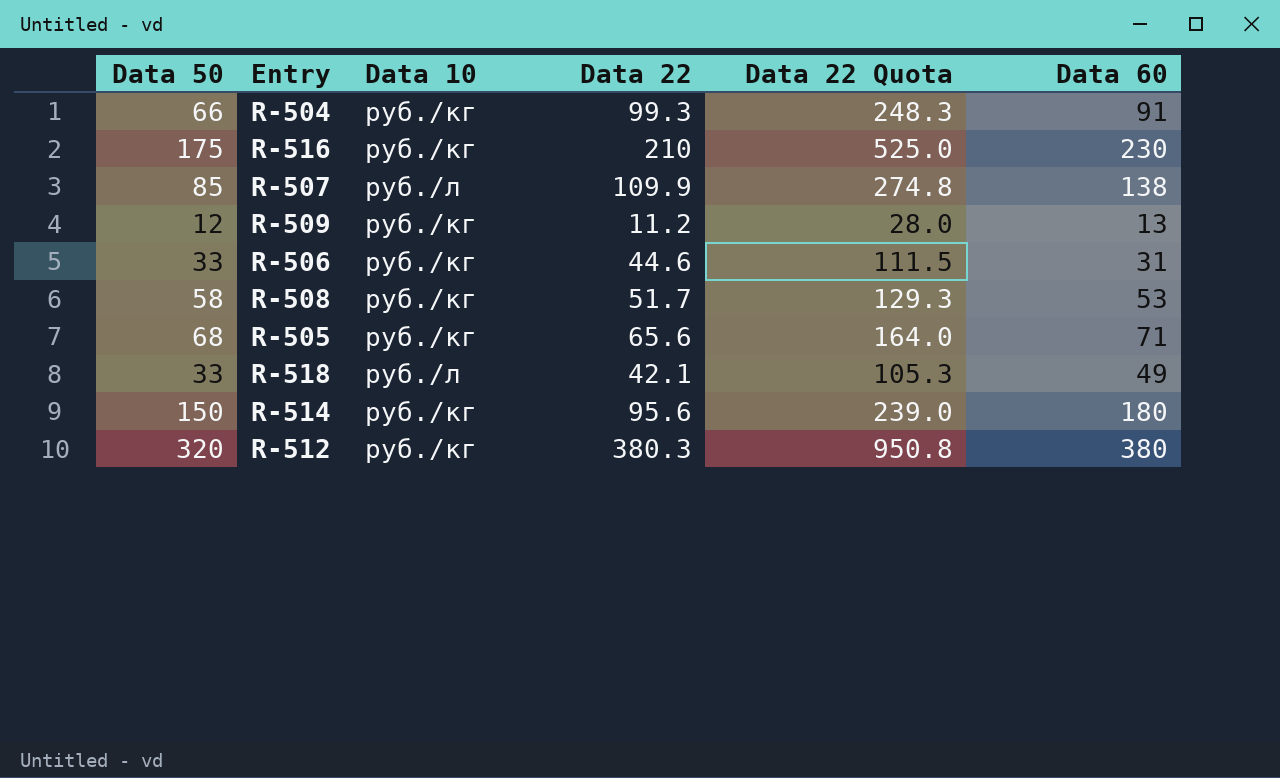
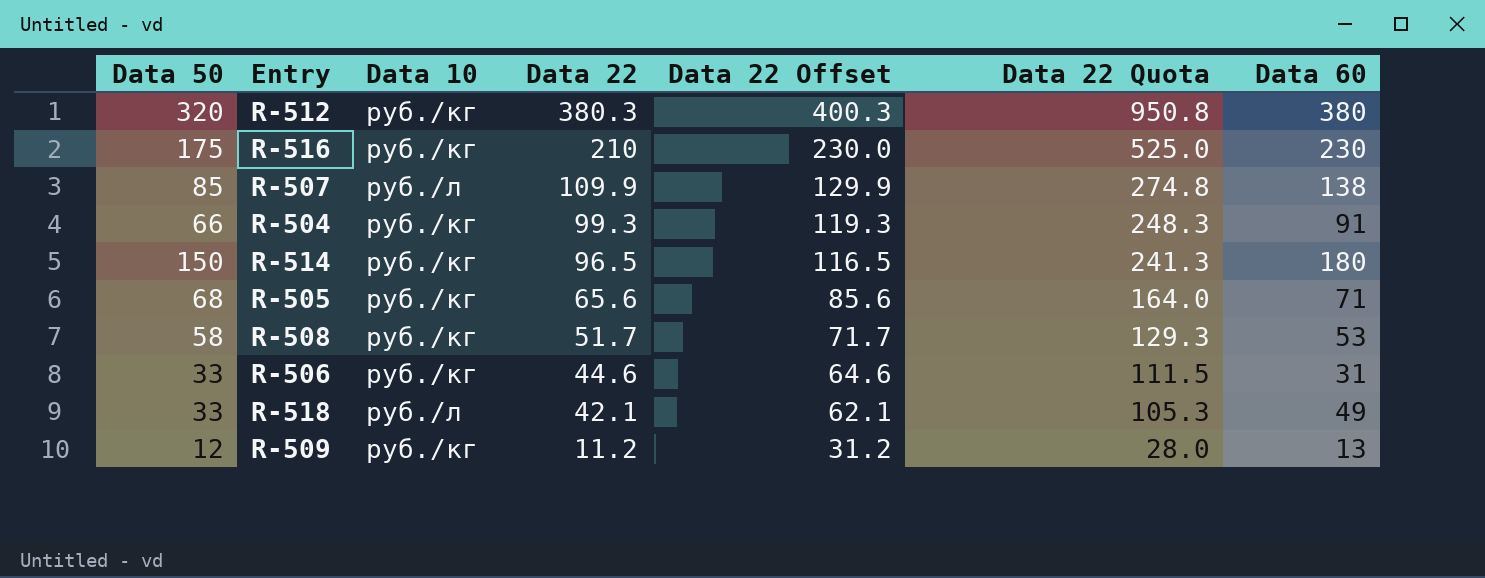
row order: none -> Data 22 descending
column Data 22 Offset | formula: none -> [Data 22] + 20
R-514 | Data 22: 95.6 -> 96.5
R-514 | Data 22 Quota: 239.0 -> 241.3

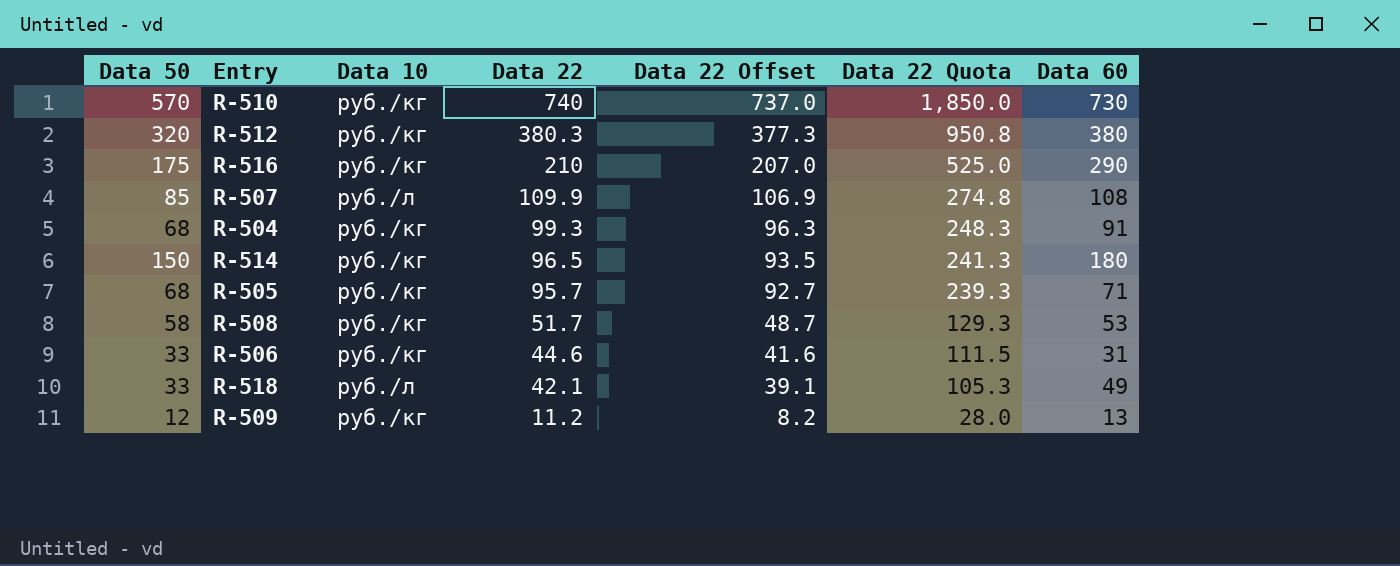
column Data 22 Offset | formula: [Data 22] + 20 -> [Data 22] - 3
row R-510: none -> 570 | руб./кг | 740 | 737.0 | 1,850.0 | 730
R-516 | Data 60: 230 -> 290
R-507 | Data 60: 138 -> 108
R-504 | Data 50: 66 -> 68
R-505 | Data 22: 65.6 -> 95.7
R-505 | Data 22 Quota: 164.0 -> 239.3

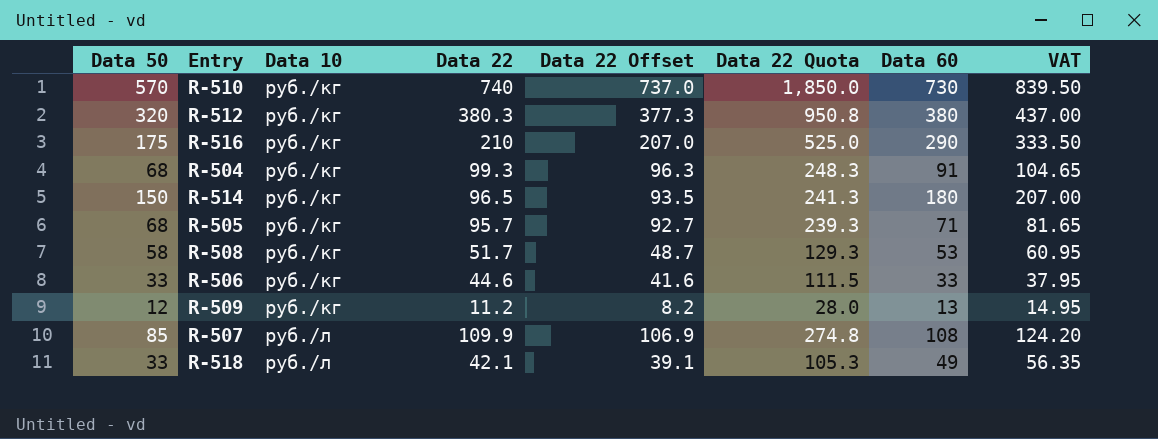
row order: Data 22 descending -> Data 10 ascending
column VAT | formula: none -> [Data 60] * 1.15
R-506 | Data 60: 31 -> 33

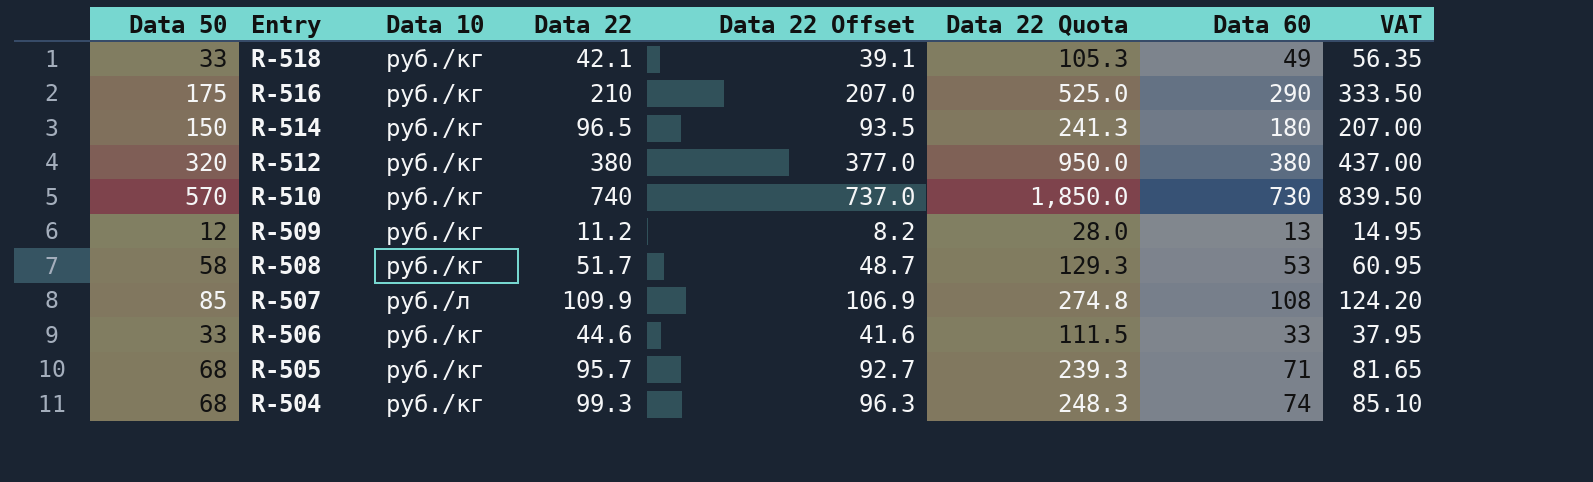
row order: Data 10 ascending -> Entry descending
R-518 | Data 10: руб./л -> руб./кг
R-512 | Data 22: 380.3 -> 380
R-512 | Data 22 Offset: 377.3 -> 377.0
R-512 | Data 22 Quota: 950.8 -> 950.0
R-504 | Data 60: 91 -> 74
R-504 | VAT: 104.65 -> 85.10

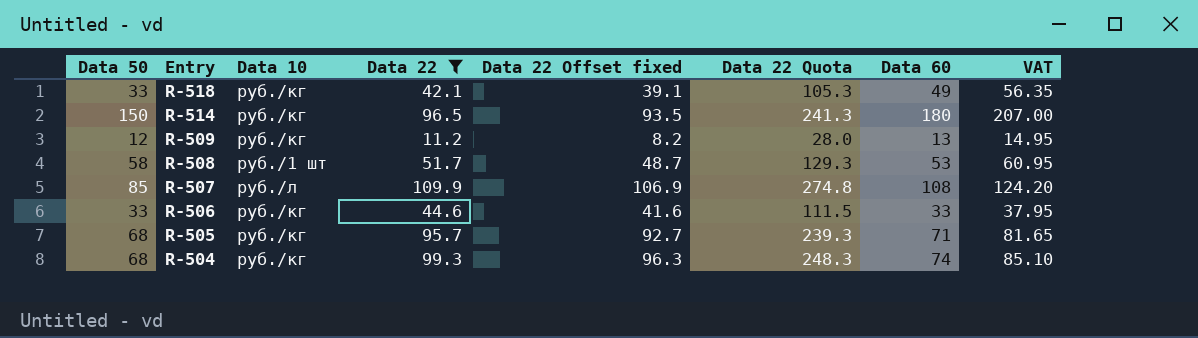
filter: none -> Data 22 <= 109.9
column name: Data 22 Offset -> Data 22 Offset fixed
R-508 | Data 10: руб./кг -> руб./1 шт

